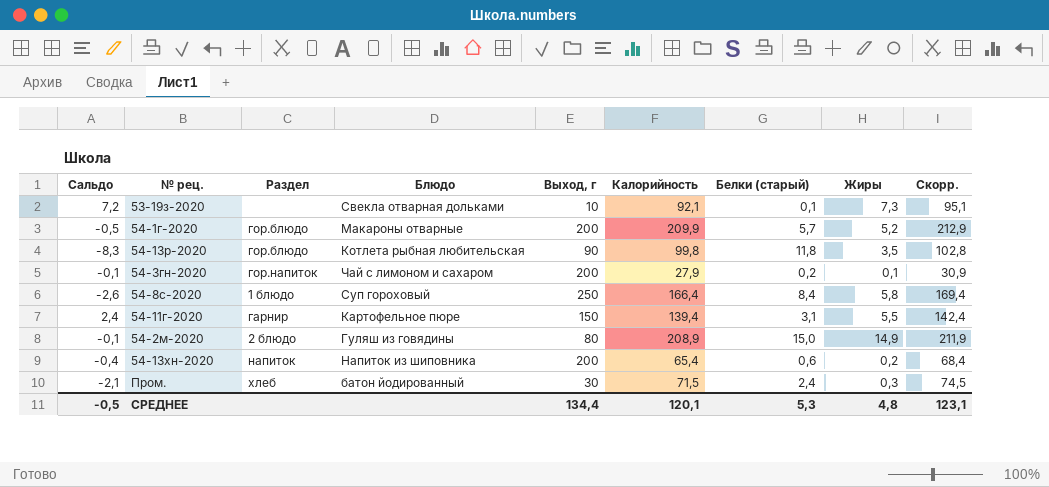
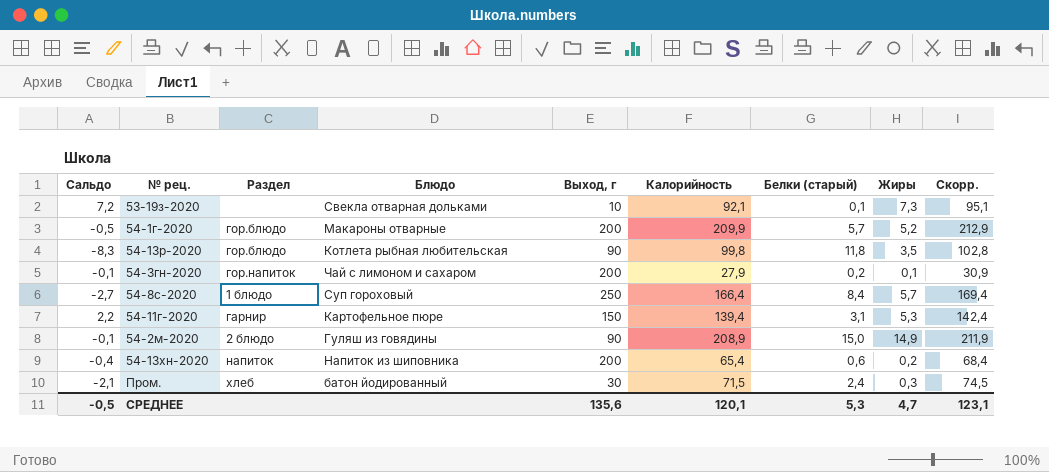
54-8с-2020 | Сальдо: -2,6 -> -2,7
54-8с-2020 | Жиры: 5,8 -> 5,7
54-11г-2020 | Сальдо: 2,4 -> 2,2
54-11г-2020 | Жиры: 5,5 -> 5,3
54-2м-2020 | Выход, г: 80 -> 90
СРЕДНЕЕ | Выход, г: 134,4 -> 135,6
СРЕДНЕЕ | Жиры: 4,8 -> 4,7

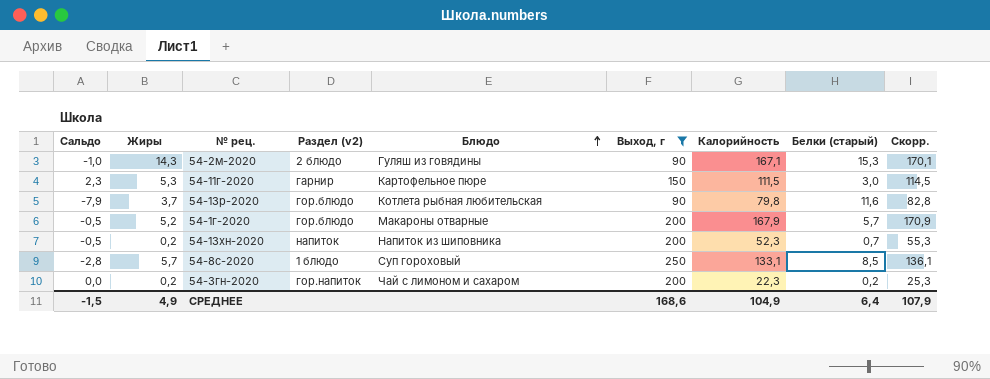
filter: none -> Выход, г >= 90
row order: none -> Блюдо ascending
column Жиры | position: 8 -> 2
column name: Раздел -> Раздел (v2)
54-2м-2020 | Сальдо: -0,1 -> -1,0
54-2м-2020 | Жиры: 14,9 -> 14,3
54-2м-2020 | Калорийность: 208,9 -> 167,1
54-2м-2020 | Белки (старый): 15,0 -> 15,3
54-2м-2020 | Скорр.: 211,9 -> 170,1
54-11г-2020 | Сальдо: 2,2 -> 2,3
54-11г-2020 | Калорийность: 139,4 -> 111,5
54-11г-2020 | Белки (старый): 3,1 -> 3,0
54-11г-2020 | Скорр.: 142,4 -> 114,5
54-13р-2020 | Сальдо: -8,3 -> -7,9
54-13р-2020 | Жиры: 3,5 -> 3,7
54-13р-2020 | Калорийность: 99,8 -> 79,8
54-13р-2020 | Белки (старый): 11,8 -> 11,6
54-13р-2020 | Скорр.: 102,8 -> 82,8
54-1г-2020 | Калорийность: 209,9 -> 167,9
54-1г-2020 | Скорр.: 212,9 -> 170,9
54-13хн-2020 | Сальдо: -0,4 -> -0,5
54-13хн-2020 | Калорийность: 65,4 -> 52,3
54-13хн-2020 | Белки (старый): 0,6 -> 0,7
54-13хн-2020 | Скорр.: 68,4 -> 55,3
54-8с-2020 | Сальдо: -2,7 -> -2,8
54-8с-2020 | Калорийность: 166,4 -> 133,1
54-8с-2020 | Белки (старый): 8,4 -> 8,5
54-8с-2020 | Скорр.: 169,4 -> 136,1
54-3гн-2020 | Сальдо: -0,1 -> 0,0
54-3гн-2020 | Жиры: 0,1 -> 0,2
54-3гн-2020 | Калорийность: 27,9 -> 22,3
54-3гн-2020 | Скорр.: 30,9 -> 25,3
СРЕДНЕЕ | Сальдо: -0,5 -> -1,5
СРЕДНЕЕ | Жиры: 4,7 -> 4,9
СРЕДНЕЕ | Выход, г: 135,6 -> 168,6
СРЕДНЕЕ | Калорийность: 120,1 -> 104,9
СРЕДНЕЕ | Белки (старый): 5,3 -> 6,4
СРЕДНЕЕ | Скорр.: 123,1 -> 107,9

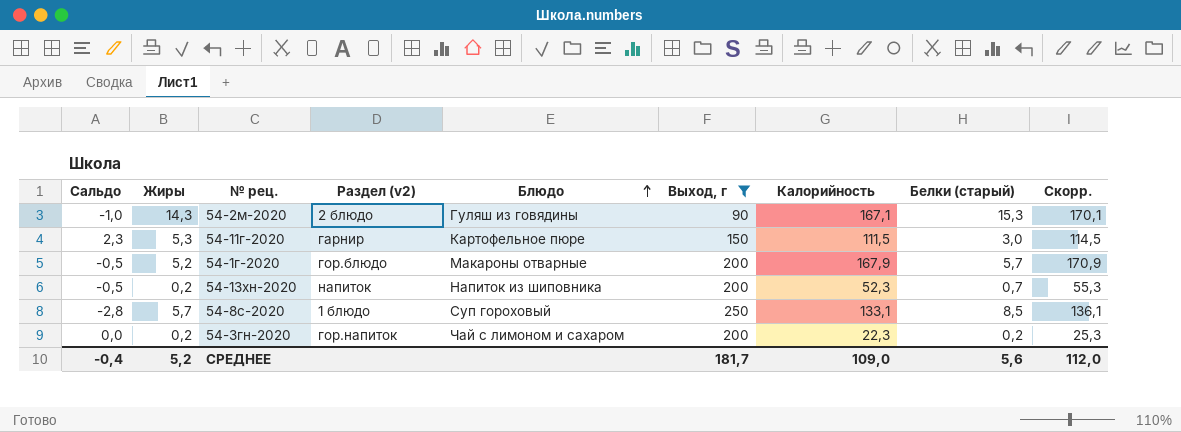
row 54-13р-2020: -7,9 | 3,7 | гор.блюдо | Котлета рыбная любительская | 90 | 79,8 | 11,6 | 82,8 -> none
СРЕДНЕЕ | Сальдо: -1,5 -> -0,4
СРЕДНЕЕ | Жиры: 4,9 -> 5,2
СРЕДНЕЕ | Выход, г: 168,6 -> 181,7
СРЕДНЕЕ | Калорийность: 104,9 -> 109,0
СРЕДНЕЕ | Белки (старый): 6,4 -> 5,6
СРЕДНЕЕ | Скорр.: 107,9 -> 112,0

